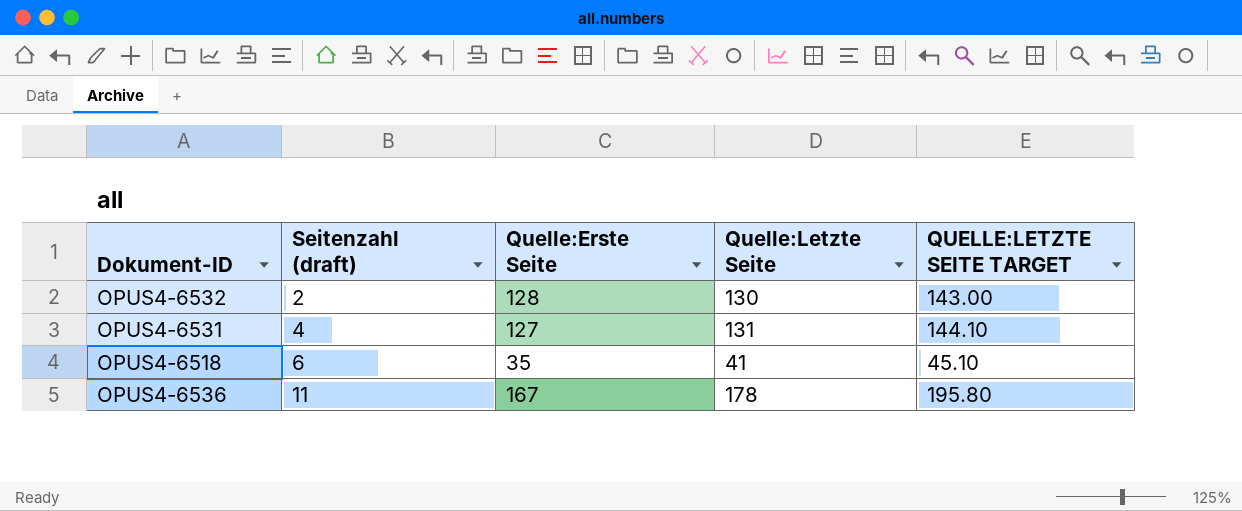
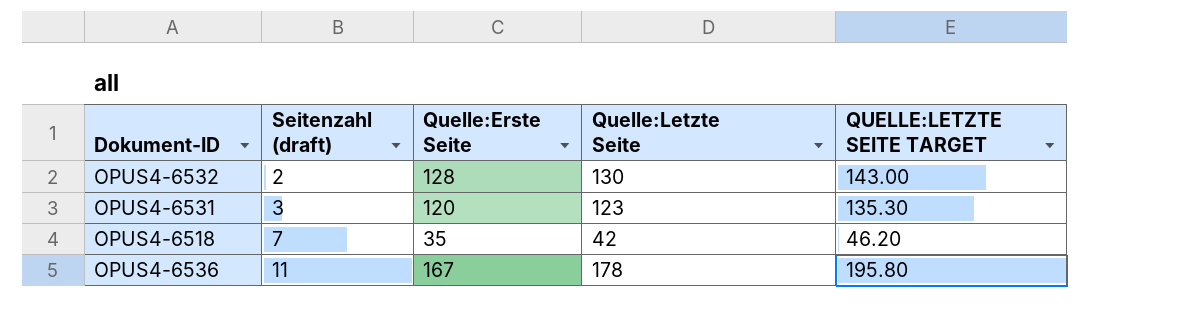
OPUS4-6531 | Seitenzahl (draft): 4 -> 3
OPUS4-6531 | Quelle:Erste Seite: 127 -> 120
OPUS4-6531 | Quelle:Letzte Seite: 131 -> 123
OPUS4-6531 | QUELLE:LETZTE SEITE TARGET: 144.10 -> 135.30
OPUS4-6518 | Seitenzahl (draft): 6 -> 7
OPUS4-6518 | Quelle:Letzte Seite: 41 -> 42
OPUS4-6518 | QUELLE:LETZTE SEITE TARGET: 45.10 -> 46.20

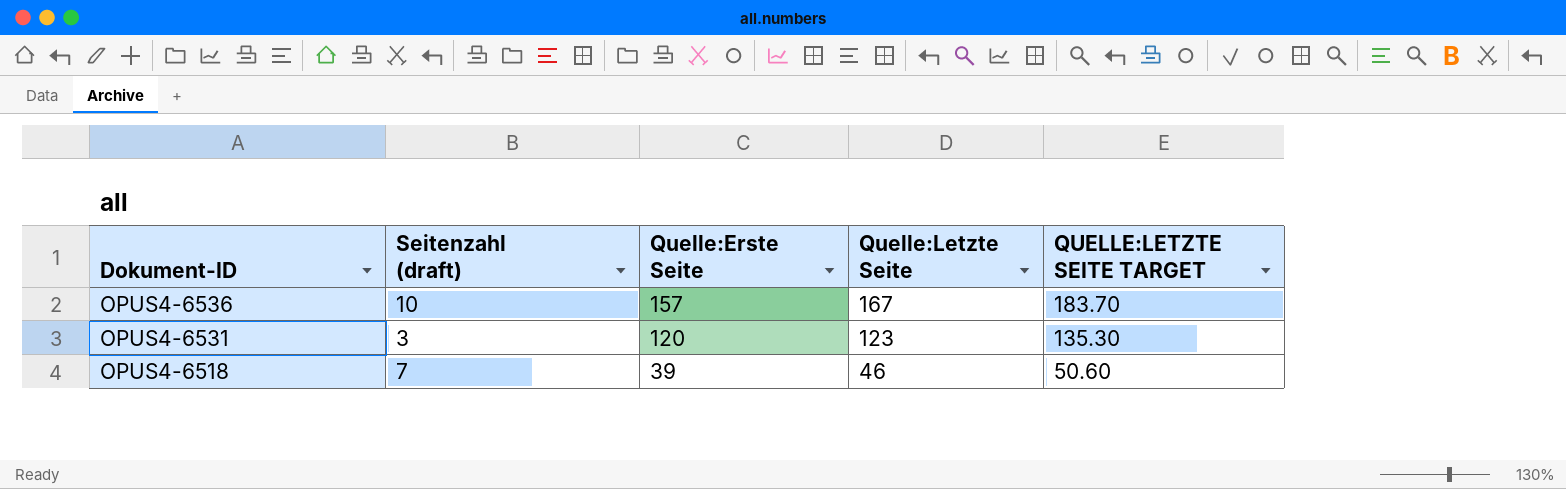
row order: Seitenzahl (draft) ascending -> Dokument-ID descending
row OPUS4-6532: 2 | 128 | 130 | 143.00 -> none
OPUS4-6536 | Seitenzahl (draft): 11 -> 10
OPUS4-6536 | Quelle:Erste Seite: 167 -> 157
OPUS4-6536 | Quelle:Letzte Seite: 178 -> 167
OPUS4-6536 | QUELLE:LETZTE SEITE TARGET: 195.80 -> 183.70
OPUS4-6518 | Quelle:Erste Seite: 35 -> 39
OPUS4-6518 | Quelle:Letzte Seite: 42 -> 46
OPUS4-6518 | QUELLE:LETZTE SEITE TARGET: 46.20 -> 50.60

